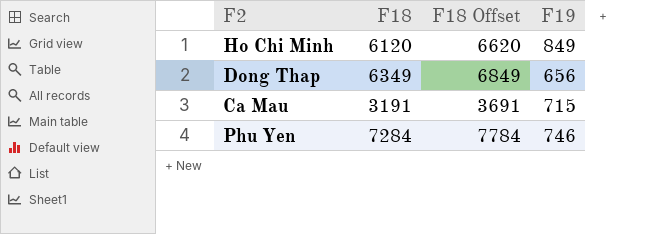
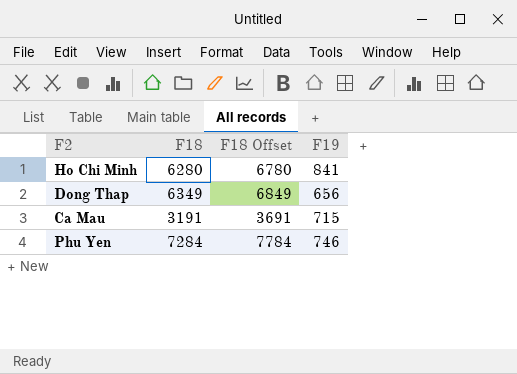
Ho Chi Minh | F18: 6120 -> 6280
Ho Chi Minh | F18 Offset: 6620 -> 6780
Ho Chi Minh | F19: 849 -> 841

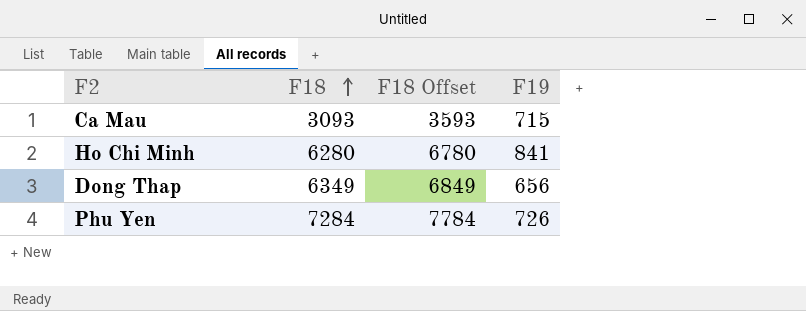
row order: none -> F18 ascending
Ca Mau | F18: 3191 -> 3093
Ca Mau | F18 Offset: 3691 -> 3593
Phu Yen | F19: 746 -> 726

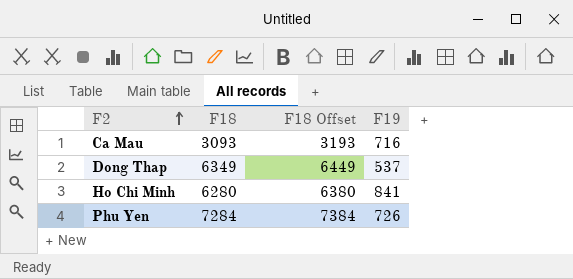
row order: F18 ascending -> F2 ascending
column F18 Offset | formula: [F18] + 500 -> [F18] + 100
Ca Mau | F19: 715 -> 716
Dong Thap | F19: 656 -> 537

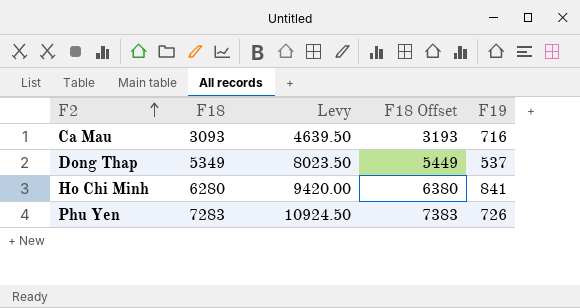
column Levy | formula: none -> [F18] * 1.5
Dong Thap | F18: 6349 -> 5349
Dong Thap | F18 Offset: 6449 -> 5449
Phu Yen | F18: 7284 -> 7283
Phu Yen | F18 Offset: 7384 -> 7383

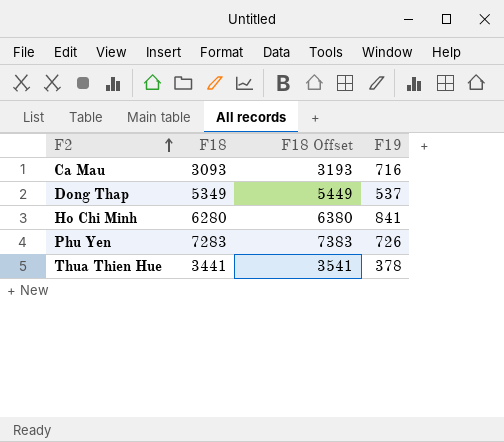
column Levy | formula: [F18] * 1.5 -> none
row Thua Thien Hue: none -> 3441 | 3541 | 378

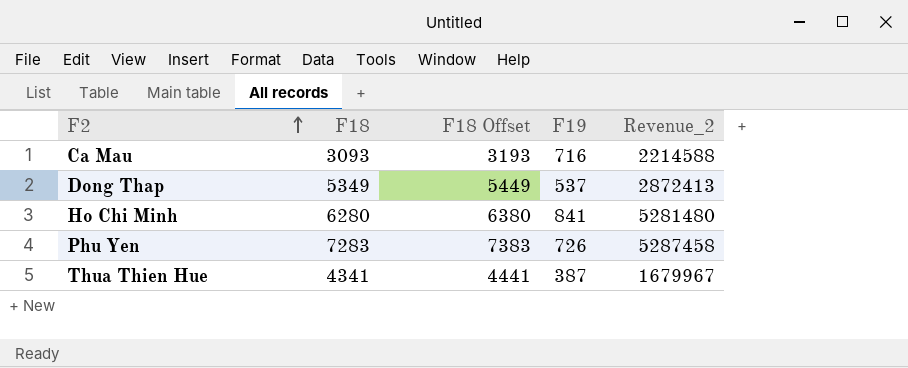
column Revenue_2 | formula: none -> [F18] * [F19]
Thua Thien Hue | F18: 3441 -> 4341
Thua Thien Hue | F18 Offset: 3541 -> 4441
Thua Thien Hue | F19: 378 -> 387

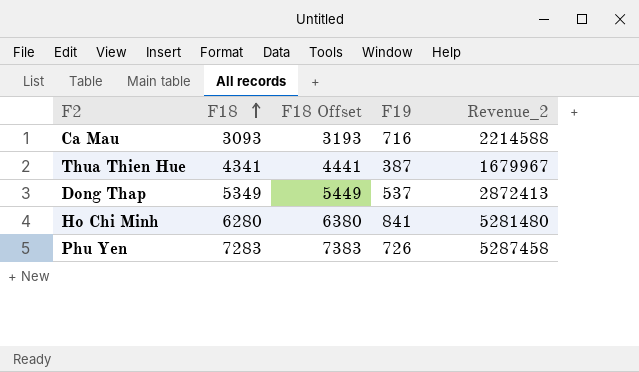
row order: F2 ascending -> F18 ascending

